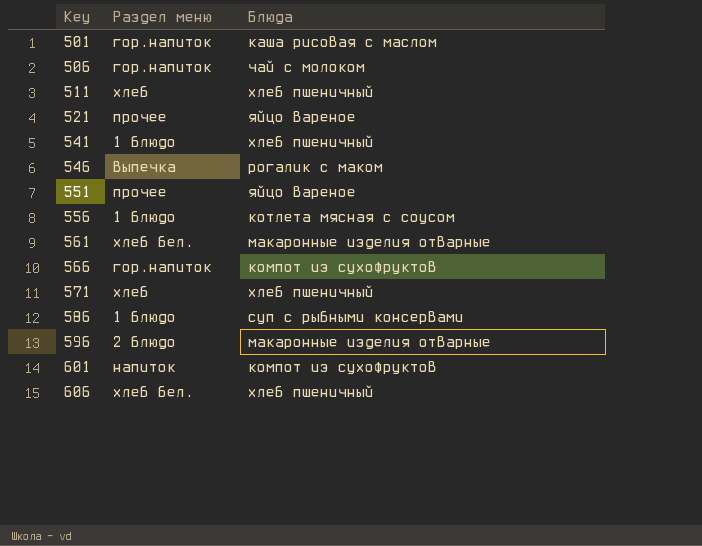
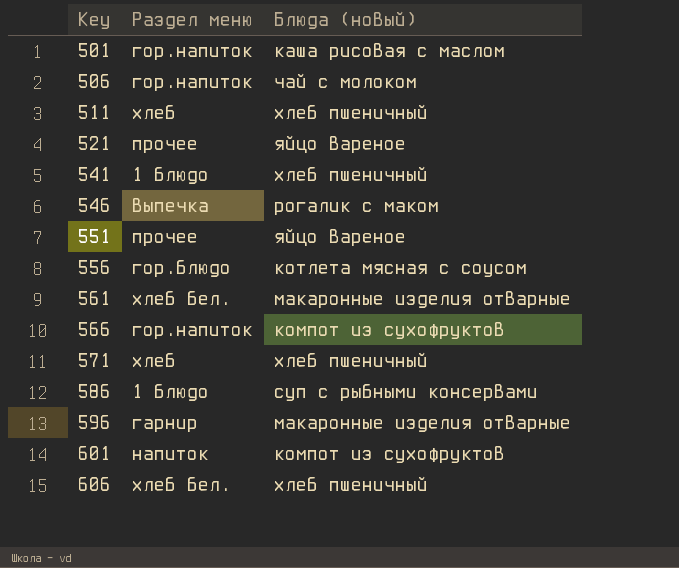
column name: Блюда -> Блюда (новый)
556 | Раздел меню: 1 блюдо -> гор.блюдо
596 | Раздел меню: 2 блюдо -> гарнир

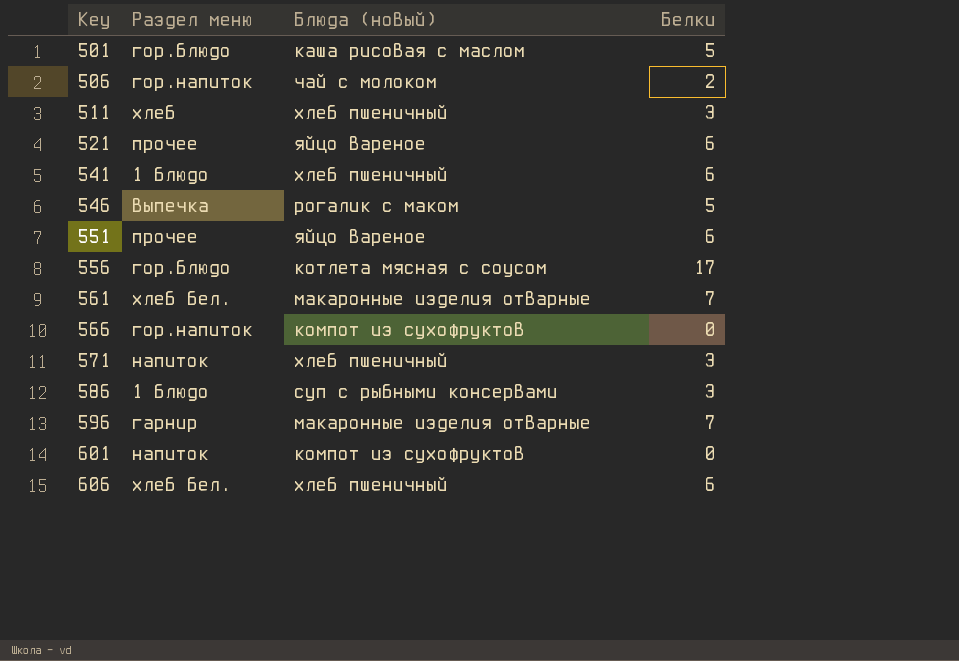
column Белки | position: none -> 4
501 | Раздел меню: гор.напиток -> гор.блюдо
571 | Раздел меню: хлеб -> напиток

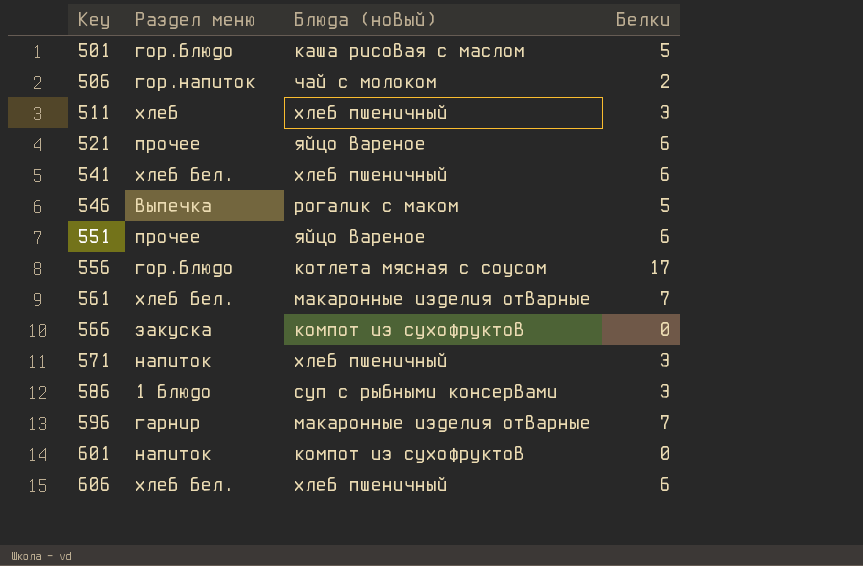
541 | Раздел меню: 1 блюдо -> хлеб бел.
566 | Раздел меню: гор.напиток -> закуска

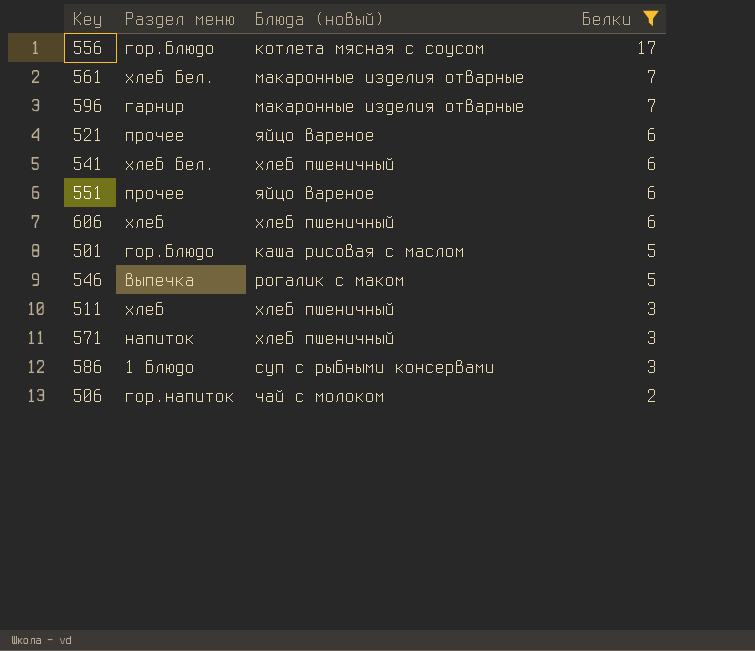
filter: none -> Белки != 0
row order: Key ascending -> Белки descending
606 | Раздел меню: хлеб бел. -> хлеб

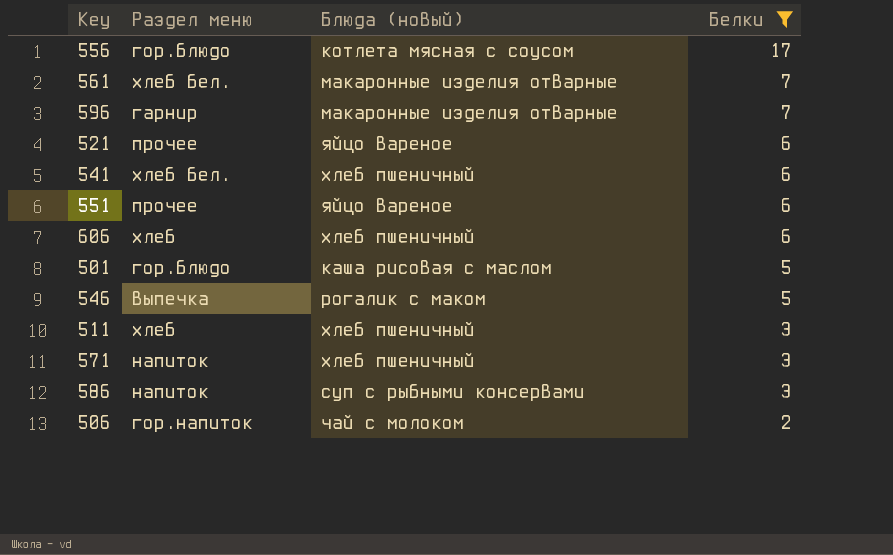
586 | Раздел меню: 1 блюдо -> напиток

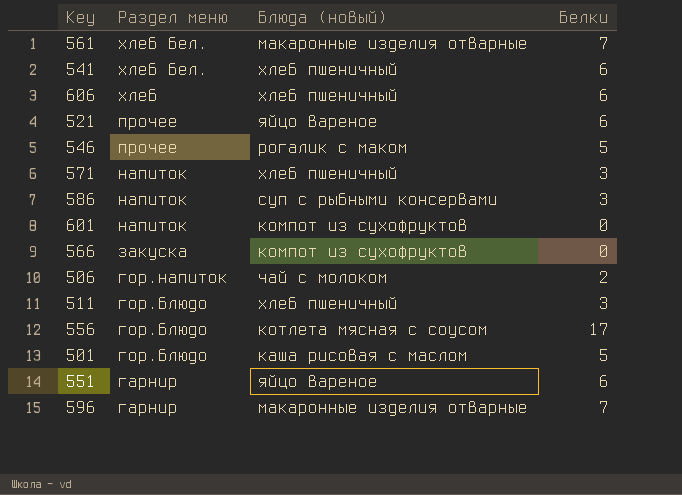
filter: Белки != 0 -> none
row order: Белки descending -> Раздел меню descending
546 | Раздел меню: выпечка -> прочее
511 | Раздел меню: хлеб -> гор.блюдо
551 | Раздел меню: прочее -> гарнир

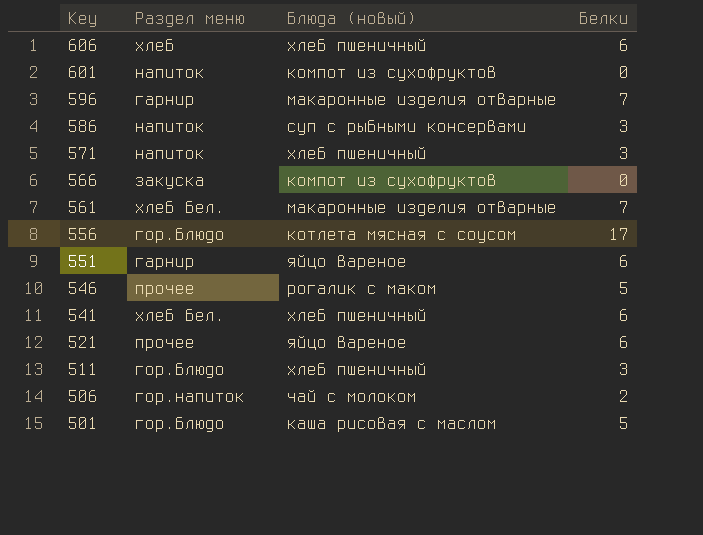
row order: Раздел меню descending -> Key descending

